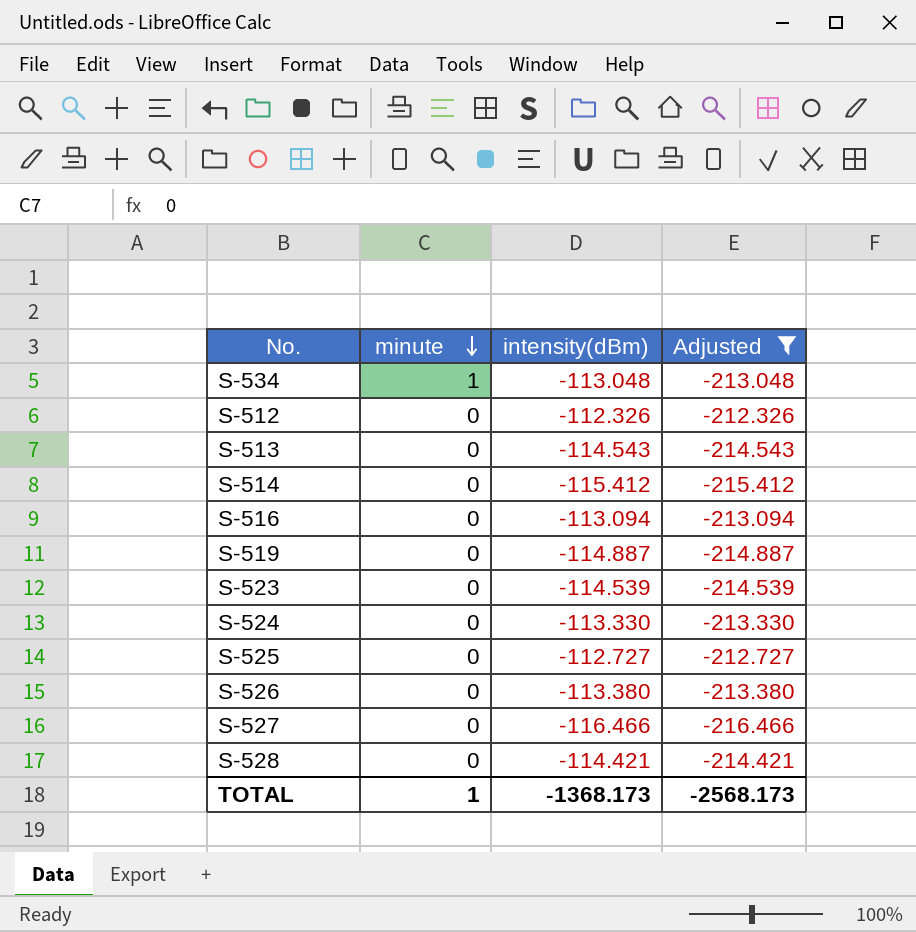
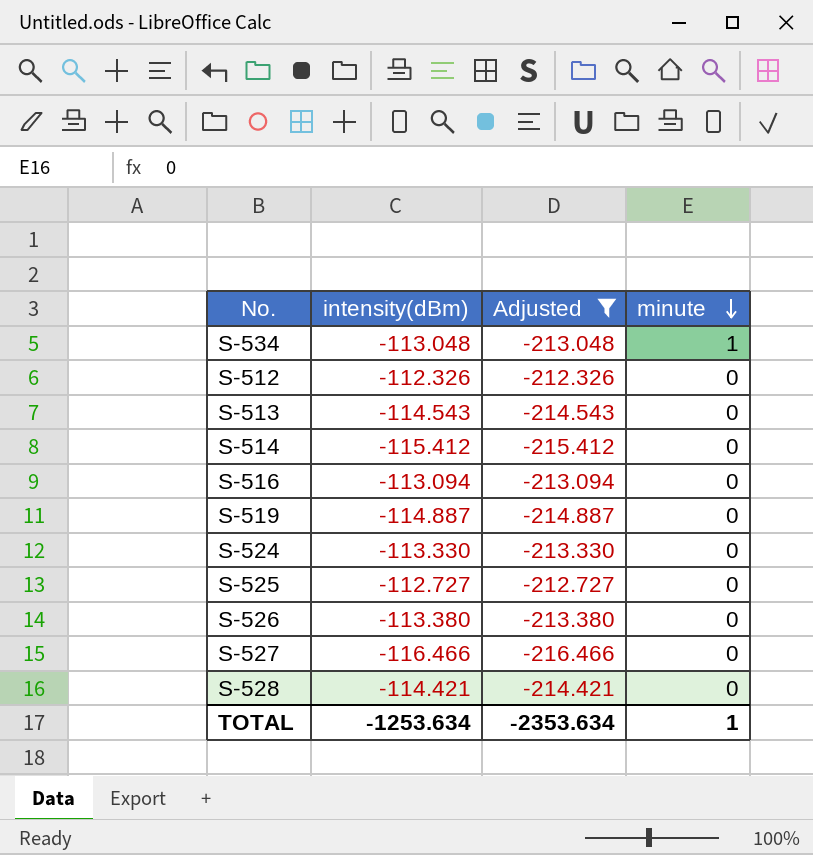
column minute | position: 2 -> 4
row S-523: 0 | -114.539 | -214.539 -> none
TOTAL | intensity(dBm): -1368.173 -> -1253.634
TOTAL | Adjusted: -2568.173 -> -2353.634

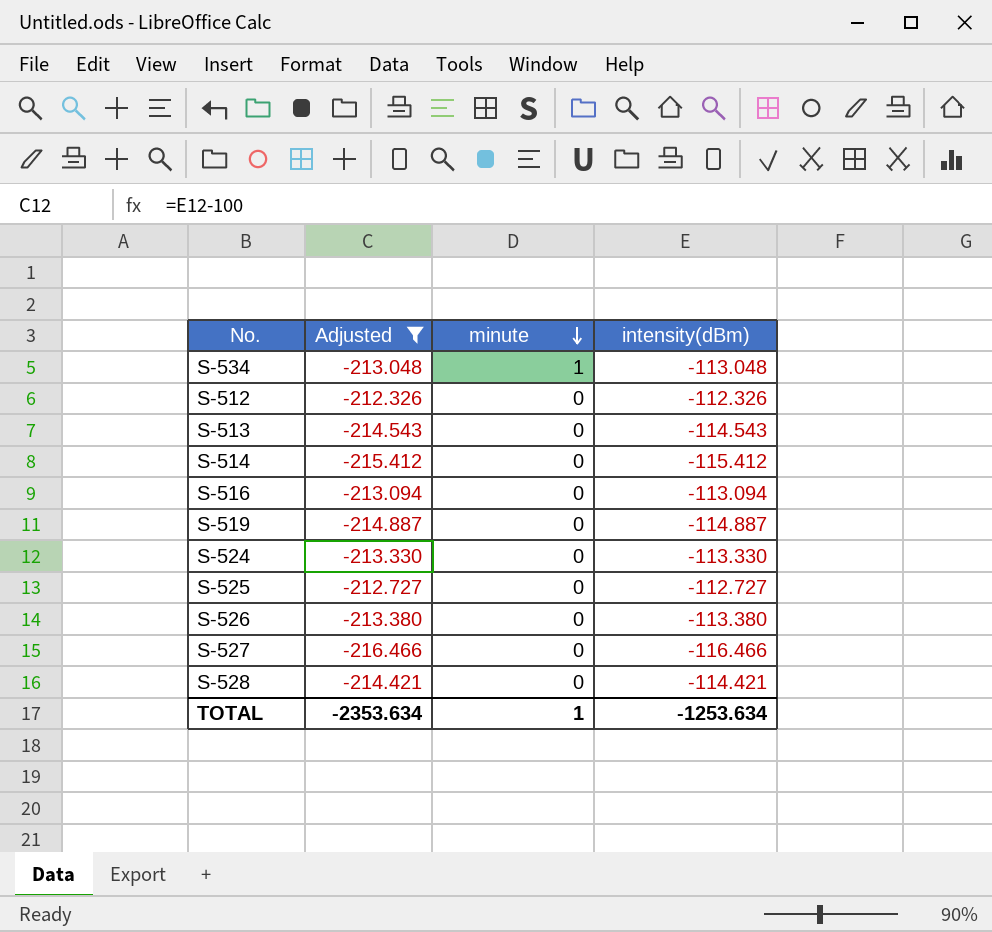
column intensity(dBm) | position: 2 -> 4

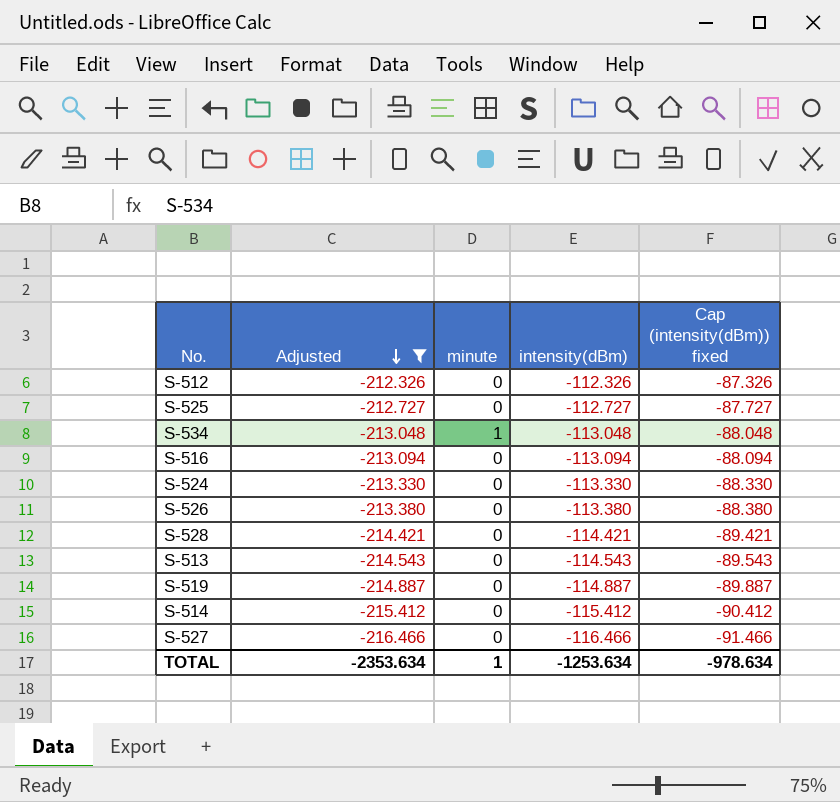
row order: minute descending -> Adjusted descending
column Cap (intensity(dBm)) fixed | formula: none -> [intensity(dBm)] + 25

